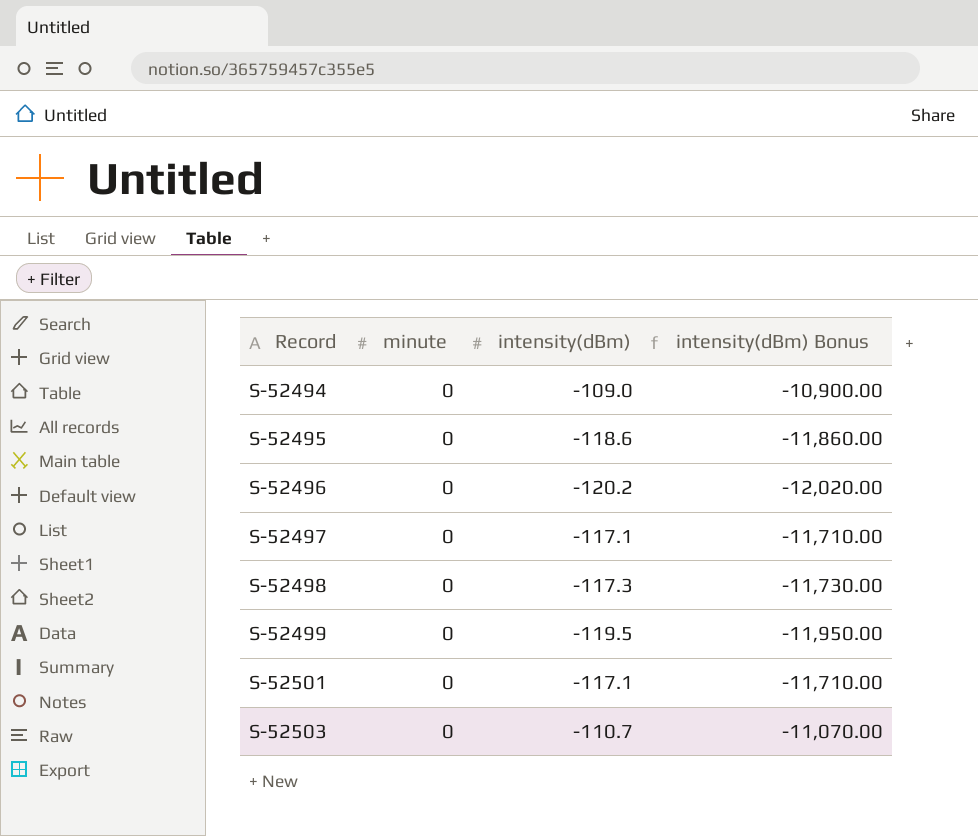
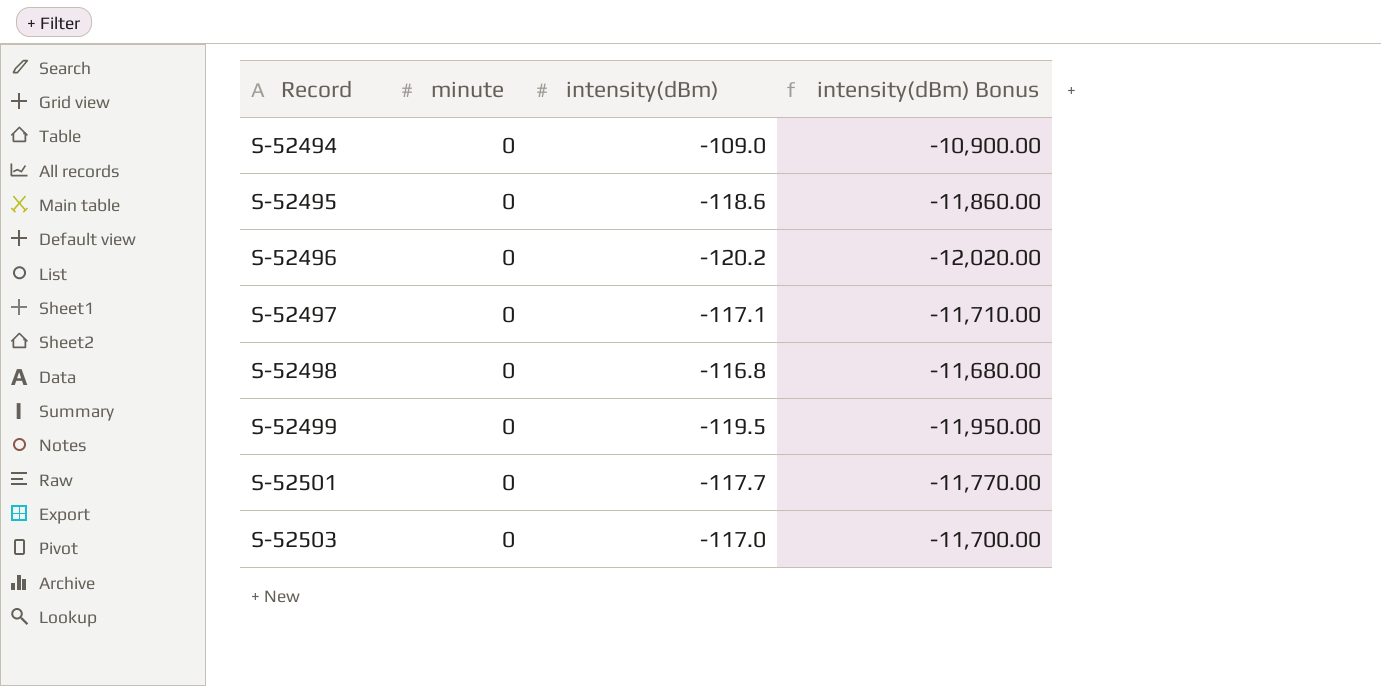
S-52498 | intensity(dBm): -117.3 -> -116.8
S-52498 | intensity(dBm) Bonus: -11,730.00 -> -11,680.00
S-52501 | intensity(dBm): -117.1 -> -117.7
S-52501 | intensity(dBm) Bonus: -11,710.00 -> -11,770.00
S-52503 | intensity(dBm): -110.7 -> -117.0
S-52503 | intensity(dBm) Bonus: -11,070.00 -> -11,700.00

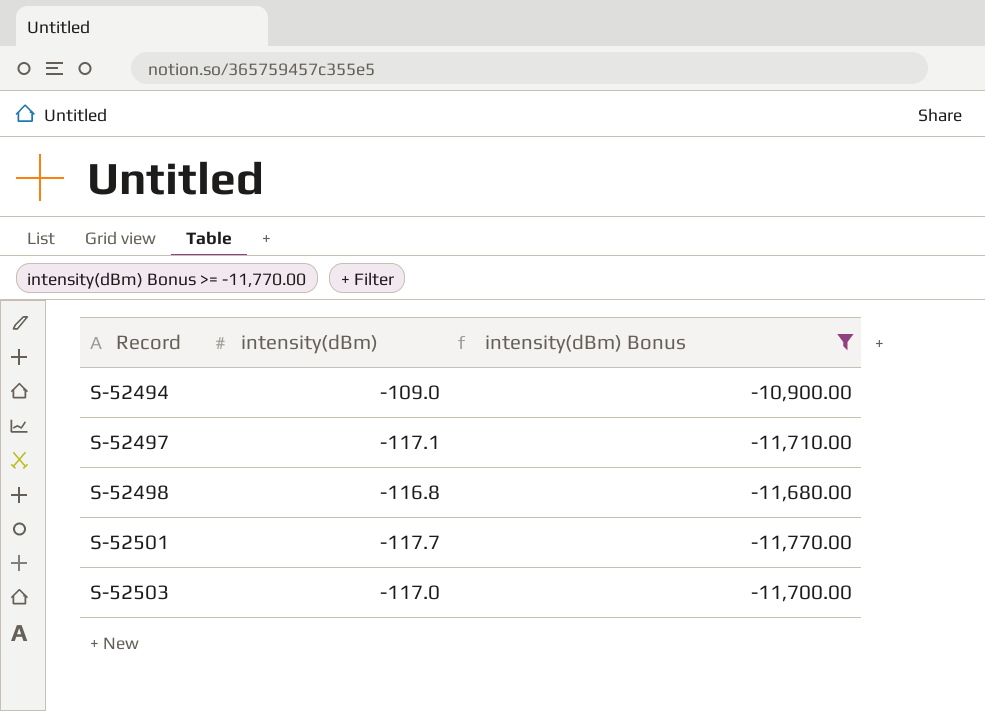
filter: none -> intensity(dBm) Bonus >= -11,770.00
column minute | position: 2 -> none

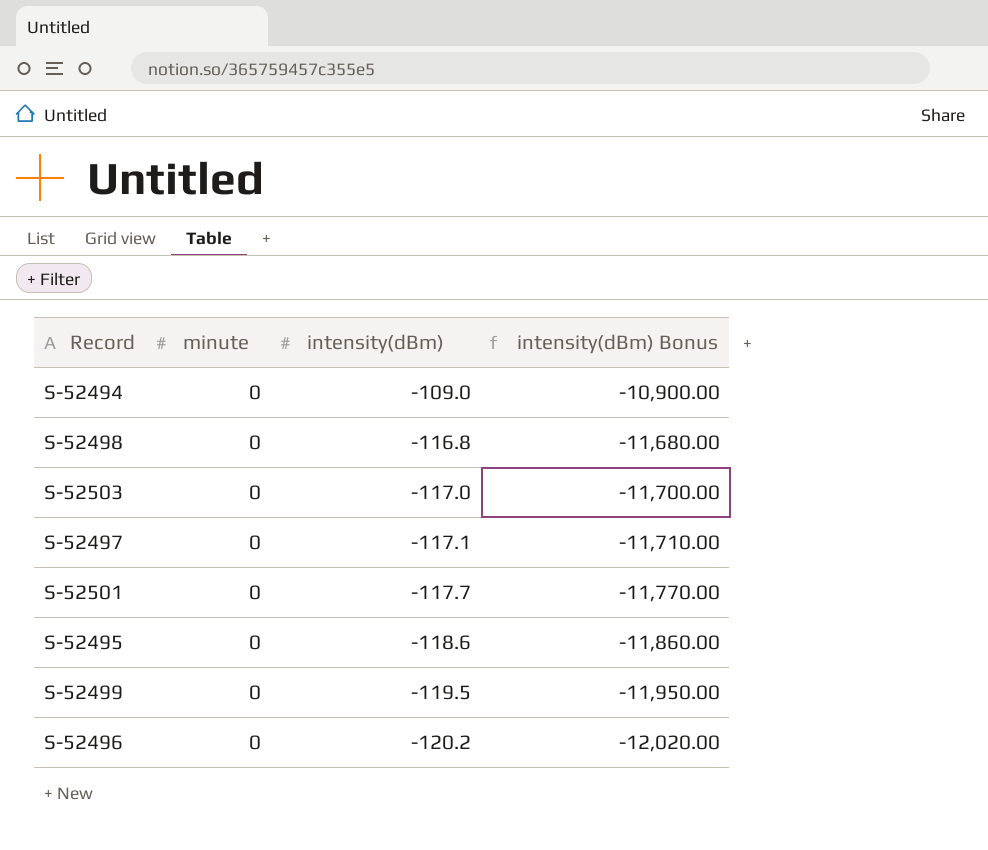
filter: intensity(dBm) Bonus >= -11,770.00 -> none
row order: Record ascending -> intensity(dBm) descending
column minute | position: none -> 2

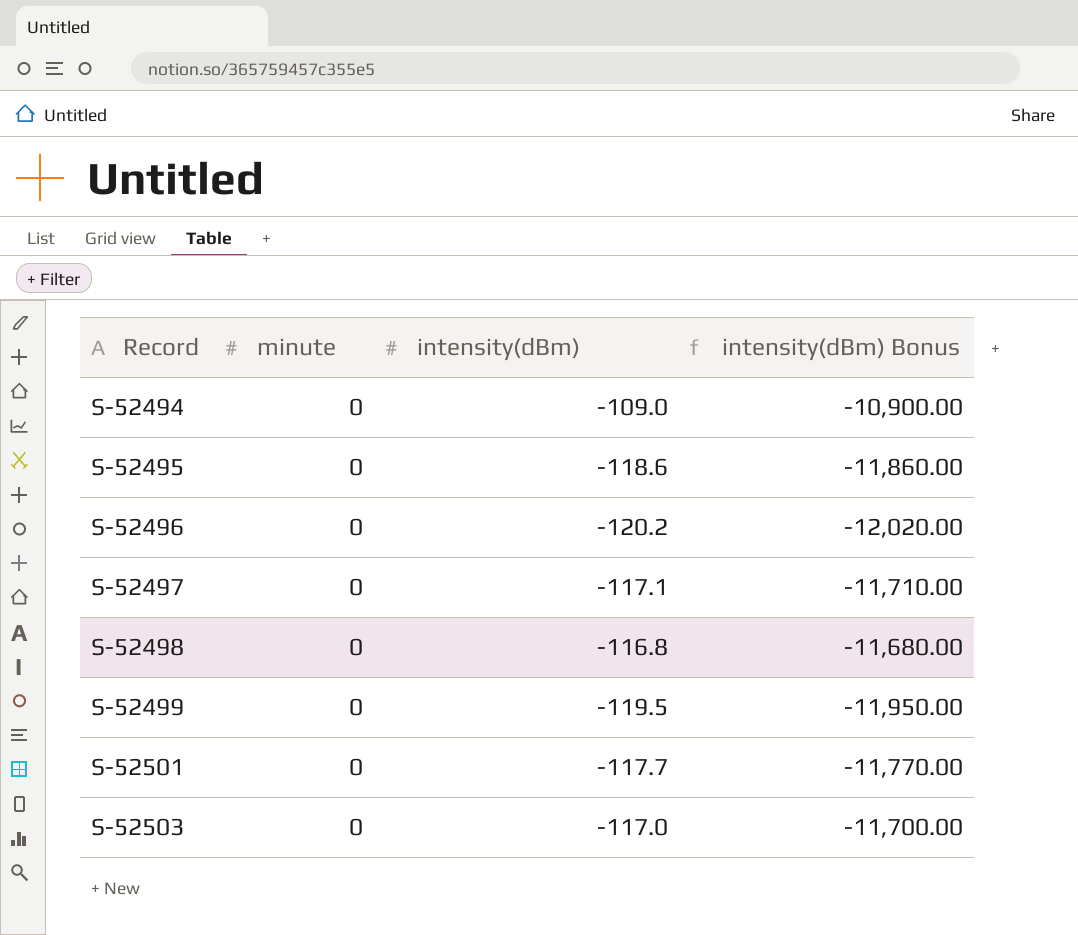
row order: intensity(dBm) descending -> Record ascending

